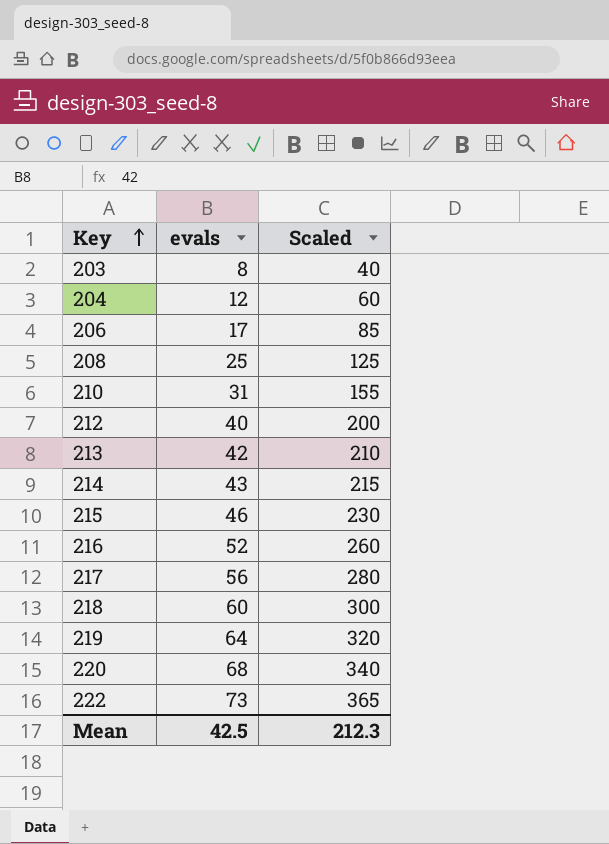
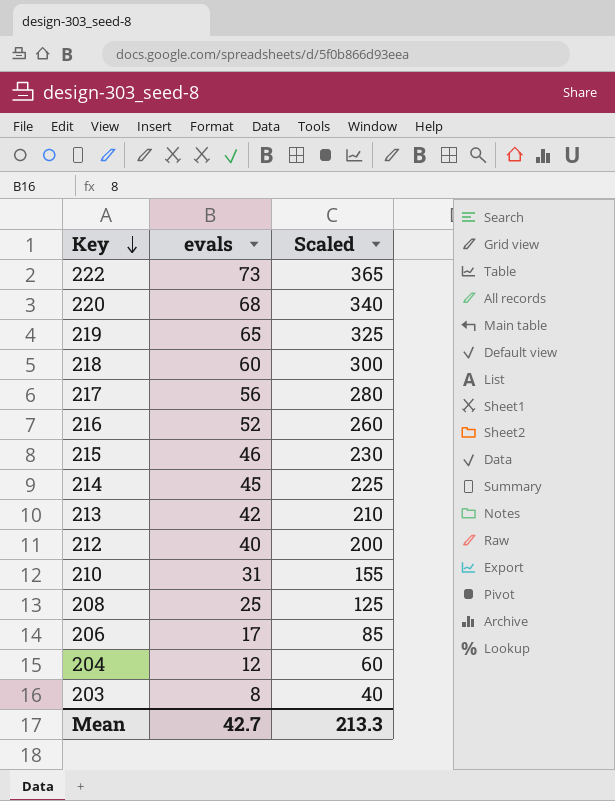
row order: Key ascending -> Key descending
219 | evals: 64 -> 65
219 | Scaled: 320 -> 325
214 | evals: 43 -> 45
214 | Scaled: 215 -> 225
Mean | evals: 42.5 -> 42.7
Mean | Scaled: 212.3 -> 213.3

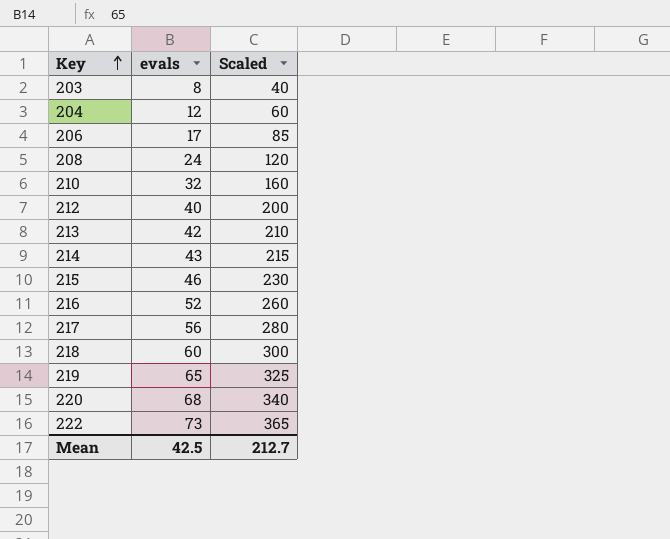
row order: Key descending -> Key ascending
208 | evals: 25 -> 24
208 | Scaled: 125 -> 120
210 | evals: 31 -> 32
210 | Scaled: 155 -> 160
214 | evals: 45 -> 43
214 | Scaled: 225 -> 215
Mean | evals: 42.7 -> 42.5
Mean | Scaled: 213.3 -> 212.7

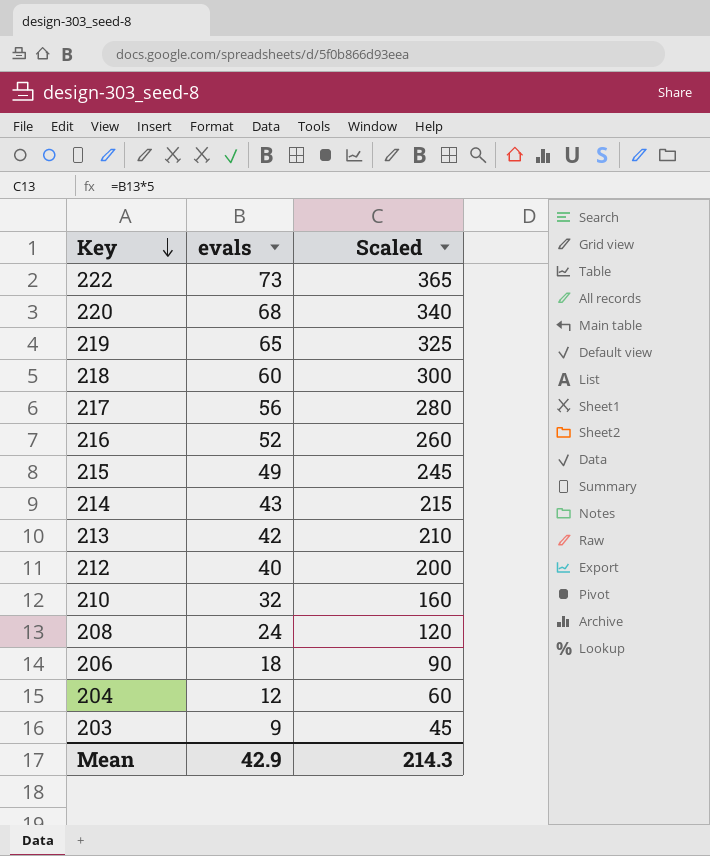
row order: Key ascending -> Key descending
215 | evals: 46 -> 49
215 | Scaled: 230 -> 245
206 | evals: 17 -> 18
206 | Scaled: 85 -> 90
203 | evals: 8 -> 9
203 | Scaled: 40 -> 45
Mean | evals: 42.5 -> 42.9
Mean | Scaled: 212.7 -> 214.3

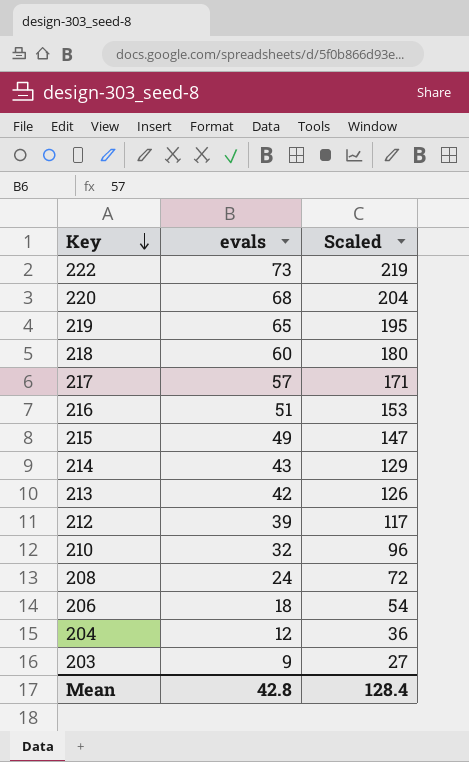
column Scaled | formula: [evals] * 5 -> [evals] * 3
217 | evals: 56 -> 57
216 | evals: 52 -> 51
212 | evals: 40 -> 39
Mean | evals: 42.9 -> 42.8
Mean | Scaled: 214.3 -> 128.4

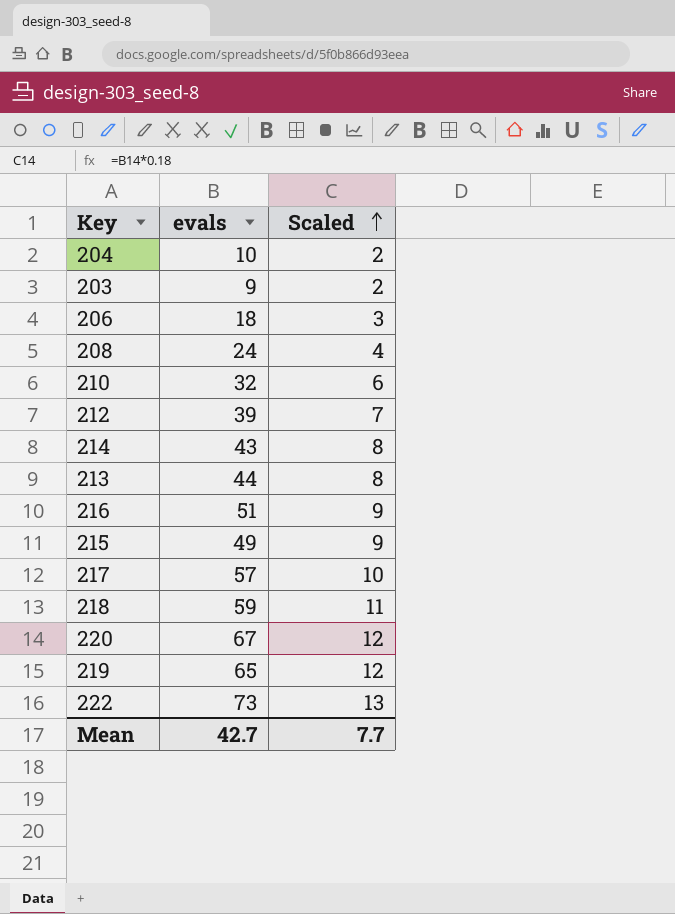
row order: Key descending -> Scaled ascending
column Scaled | formula: [evals] * 3 -> [evals] * 0.18
204 | evals: 12 -> 10
213 | evals: 42 -> 44
218 | evals: 60 -> 59
220 | evals: 68 -> 67
Mean | evals: 42.8 -> 42.7
Mean | Scaled: 128.4 -> 7.7

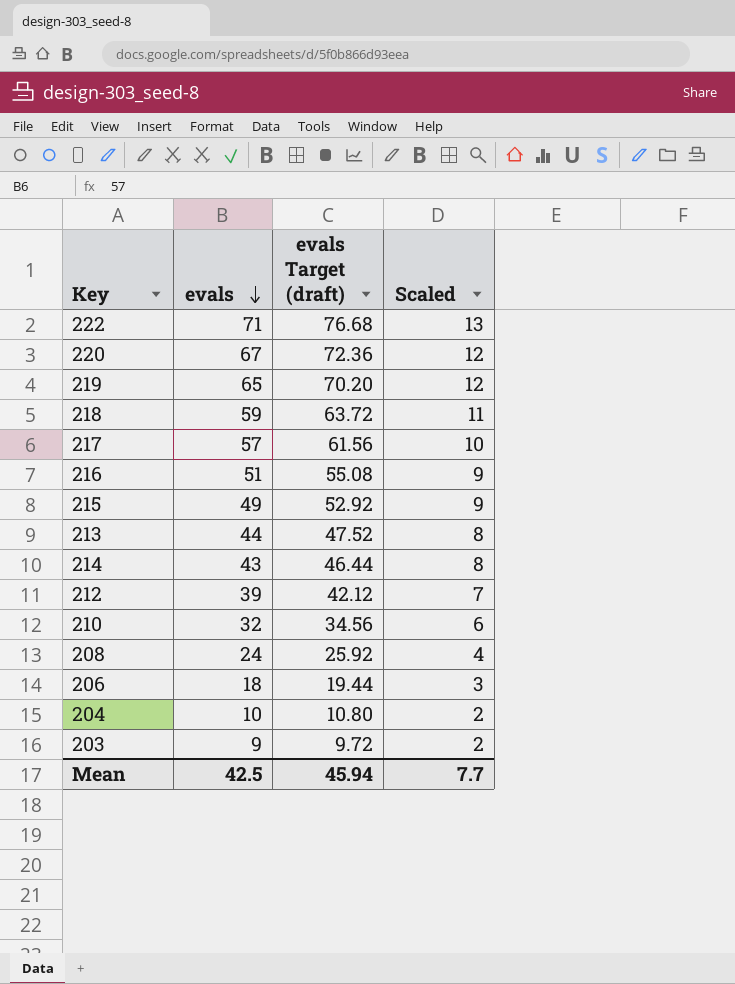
row order: Scaled ascending -> evals descending
column evals Target (draft) | formula: none -> [evals] * 1.08
222 | evals: 73 -> 71
Mean | evals: 42.7 -> 42.5

